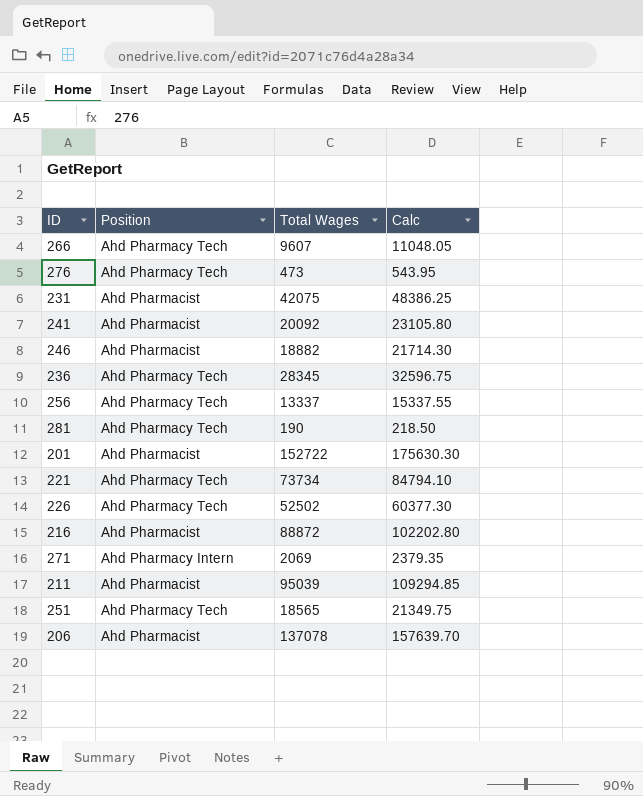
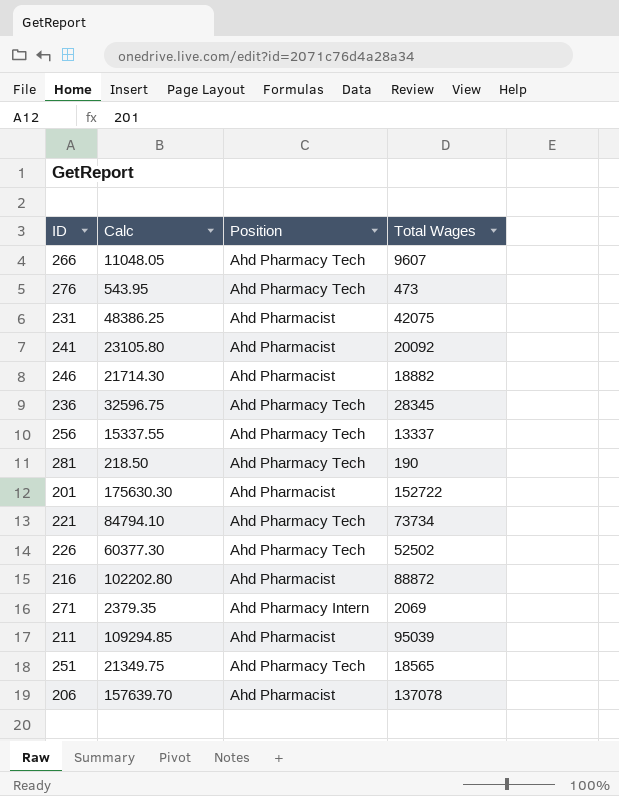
column Calc | position: 4 -> 2

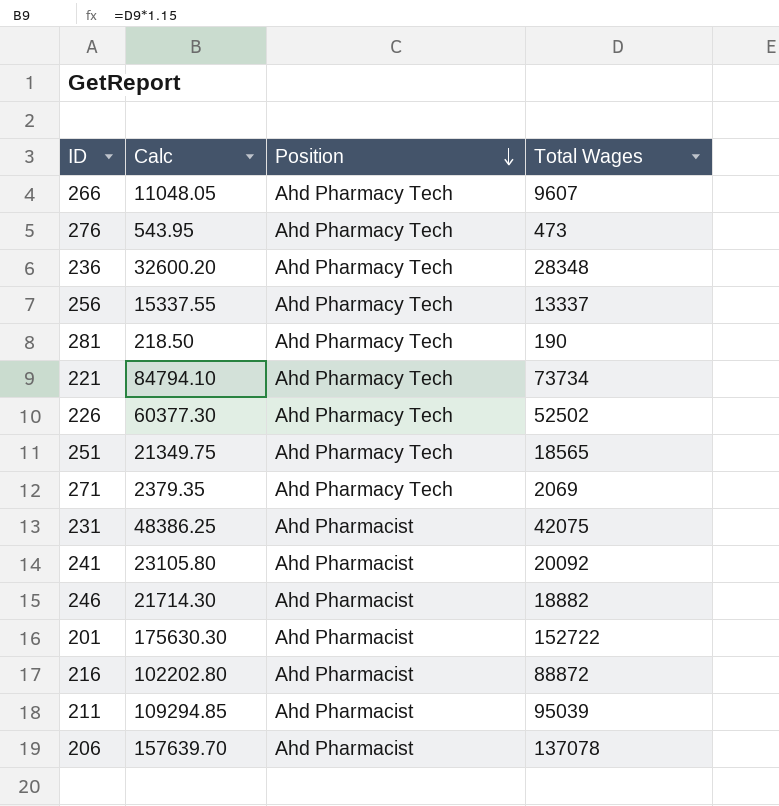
row order: none -> Position descending
236 | Calc: 32596.75 -> 32600.20
236 | Total Wages: 28345 -> 28348
271 | Position: Ahd Pharmacy Intern -> Ahd Pharmacy Tech

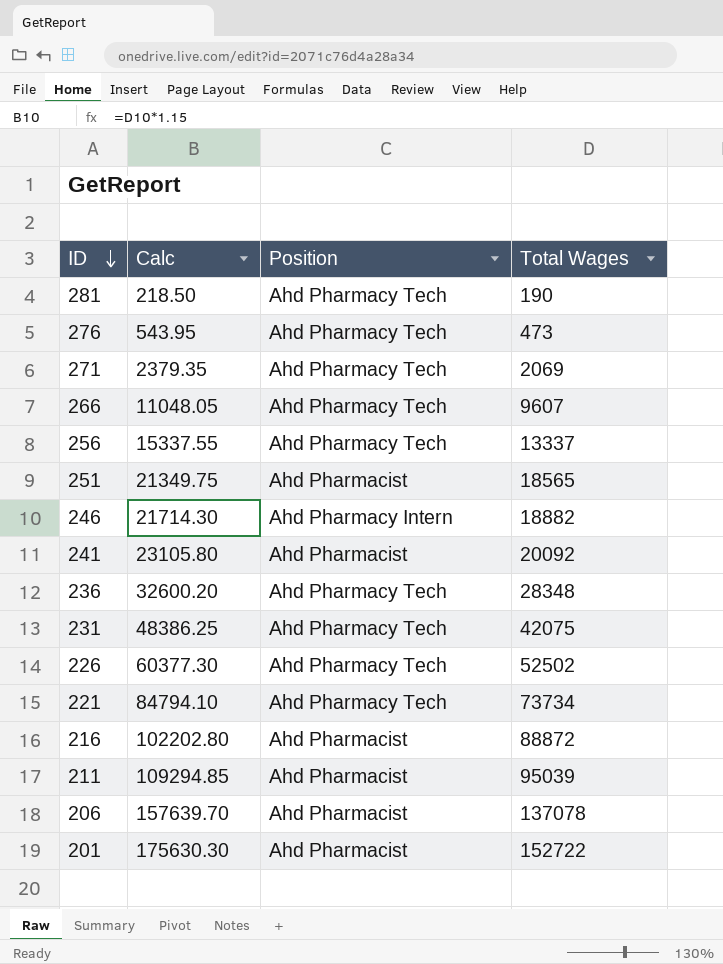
row order: Position descending -> ID descending
251 | Position: Ahd Pharmacy Tech -> Ahd Pharmacist
246 | Position: Ahd Pharmacist -> Ahd Pharmacy Intern
231 | Position: Ahd Pharmacist -> Ahd Pharmacy Tech

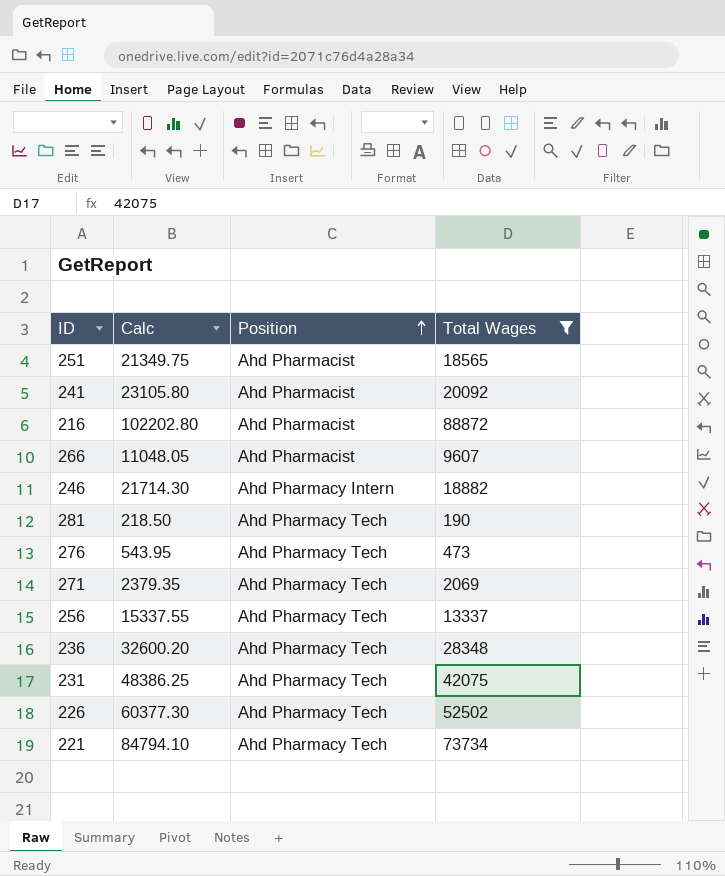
filter: none -> Total Wages <= 88872
row order: ID descending -> Position ascending
266 | Position: Ahd Pharmacy Tech -> Ahd Pharmacist

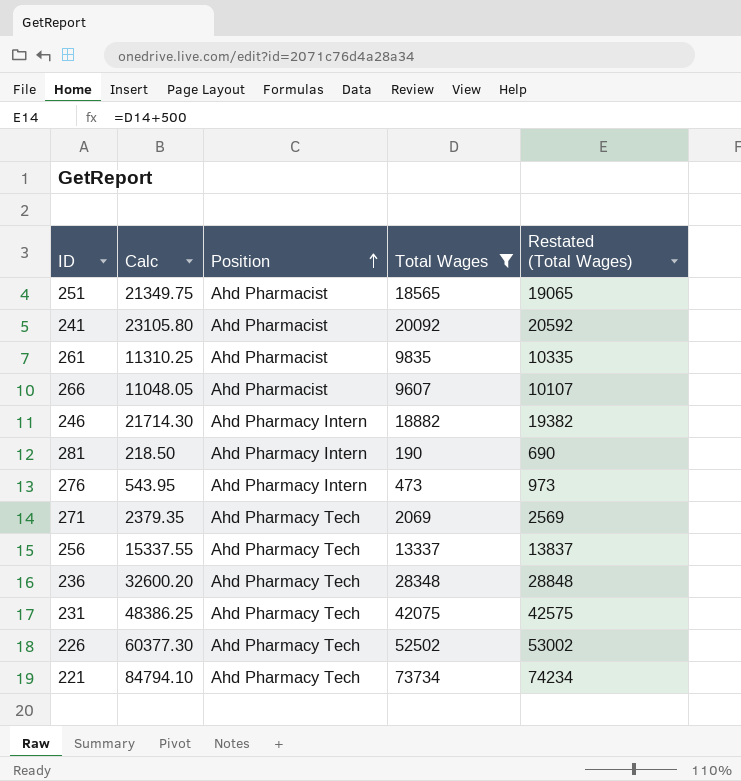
column Restated (Total Wages) | formula: none -> [Total Wages] + 500
row 216: 102202.80 | Ahd Pharmacist | 88872 -> none
row 261: none -> 11310.25 | Ahd Pharmacist | 9835 | 10335
281 | Position: Ahd Pharmacy Tech -> Ahd Pharmacy Intern
276 | Position: Ahd Pharmacy Tech -> Ahd Pharmacy Intern

